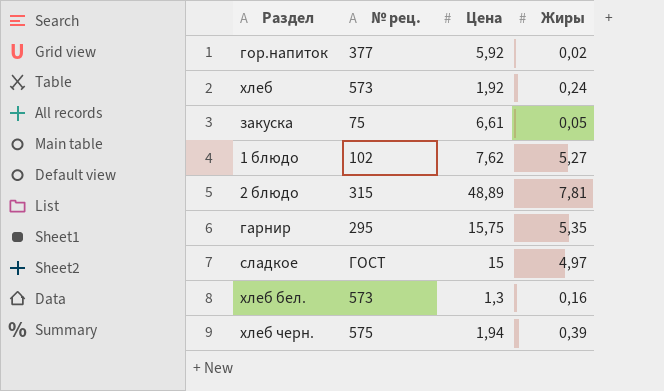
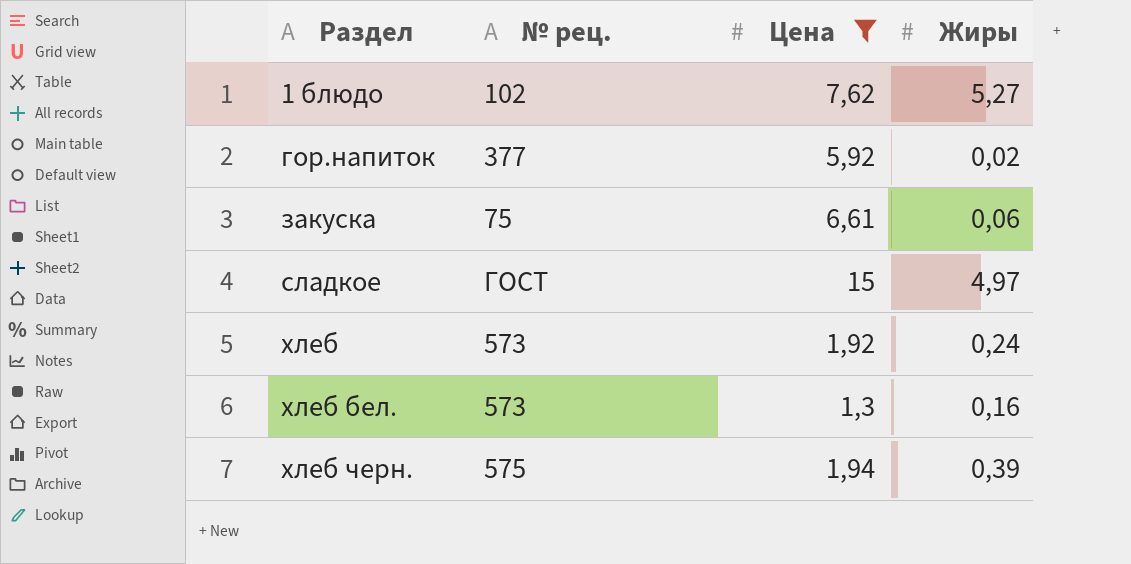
filter: none -> Цена <= 15
row order: none -> Раздел ascending
закуска | Жиры: 0,05 -> 0,06

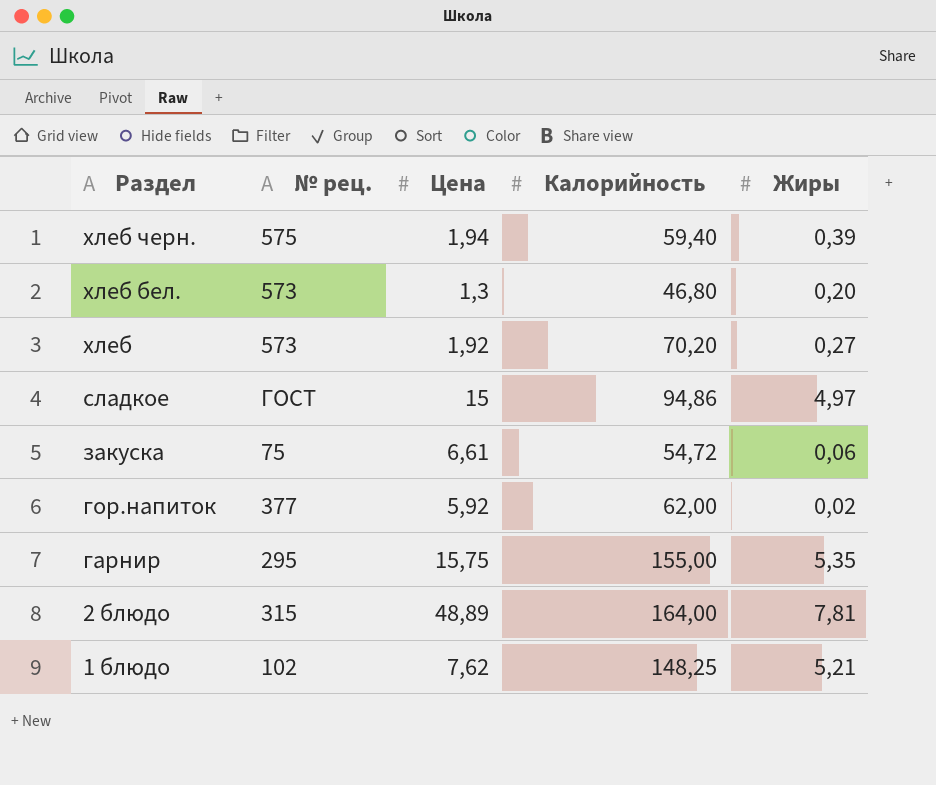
filter: Цена <= 15 -> none
row order: Раздел ascending -> Раздел descending
column Калорийность | position: none -> 4
хлеб бел. | Жиры: 0,16 -> 0,20
хлеб | Жиры: 0,24 -> 0,27
1 блюдо | Жиры: 5,27 -> 5,21

